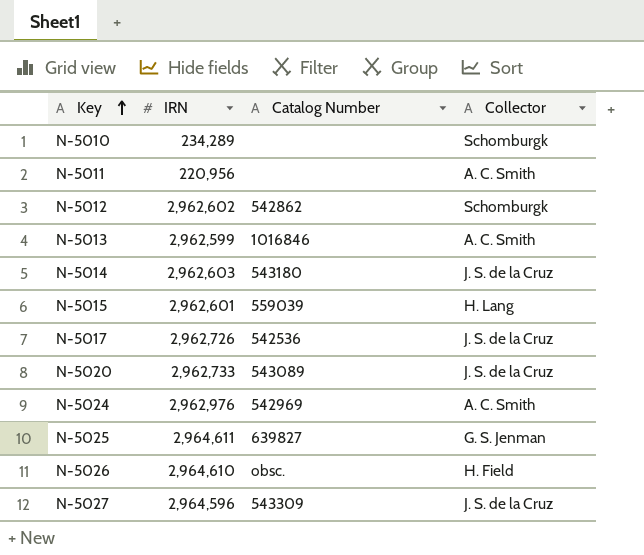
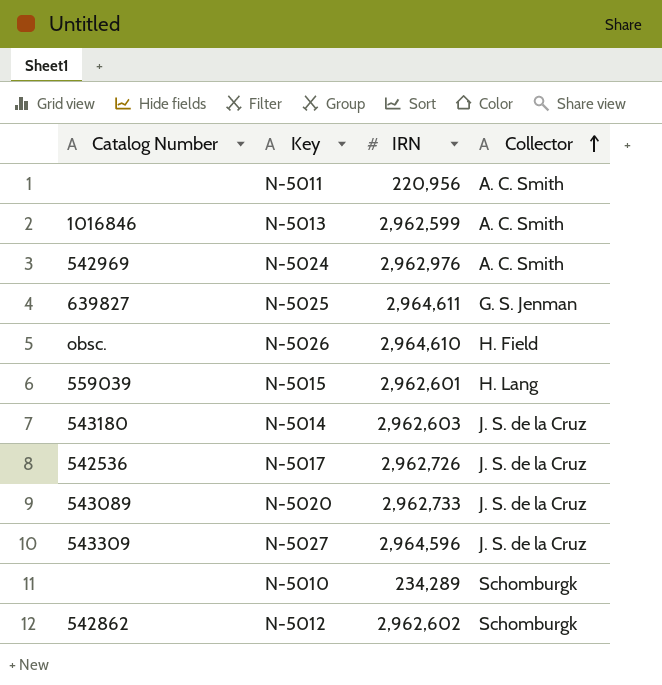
row order: Key ascending -> Collector ascending
column Catalog Number | position: 3 -> 1

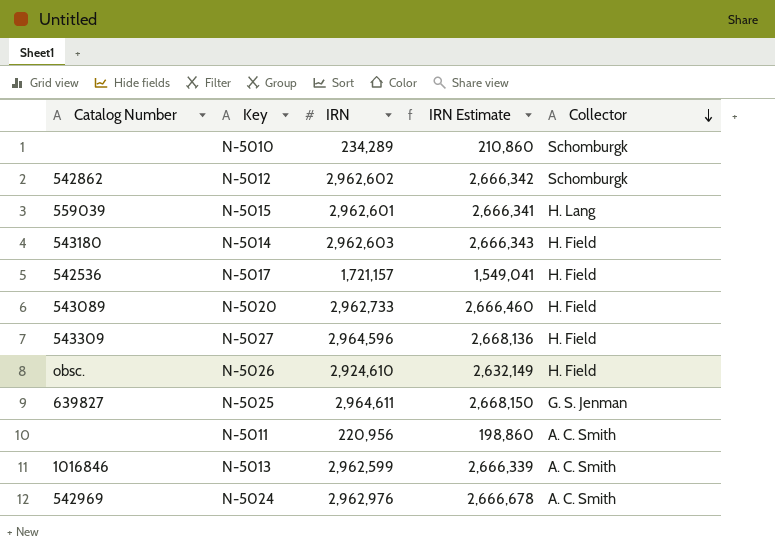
row order: Collector ascending -> Collector descending
column IRN Estimate | formula: none -> [IRN] * 0.9
N-5014 | Collector: J. S. de la Cruz -> H. Field
N-5017 | IRN: 2,962,726 -> 1,721,157
N-5017 | Collector: J. S. de la Cruz -> H. Field
N-5020 | Collector: J. S. de la Cruz -> H. Field
N-5027 | Collector: J. S. de la Cruz -> H. Field
N-5026 | IRN: 2,964,610 -> 2,924,610

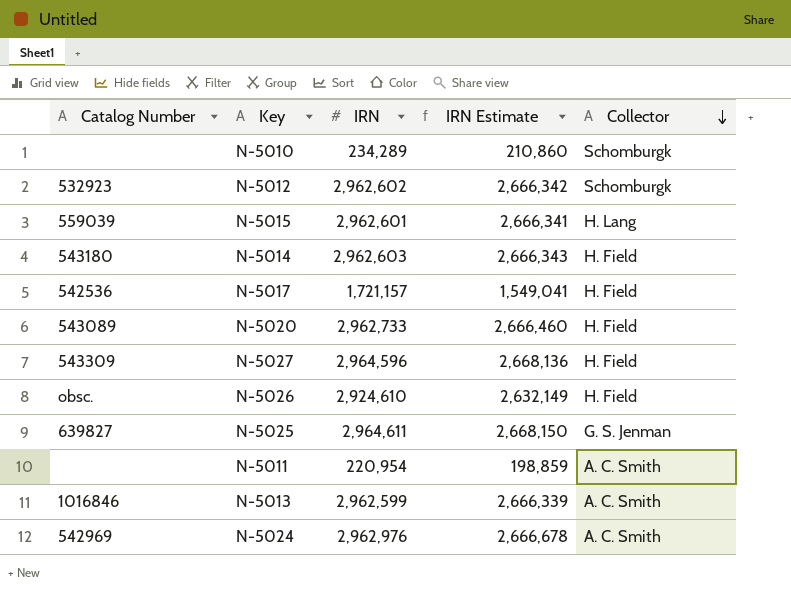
N-5012 | Catalog Number: 542862 -> 532923
N-5011 | IRN: 220,956 -> 220,954
N-5011 | IRN Estimate: 198,860 -> 198,859

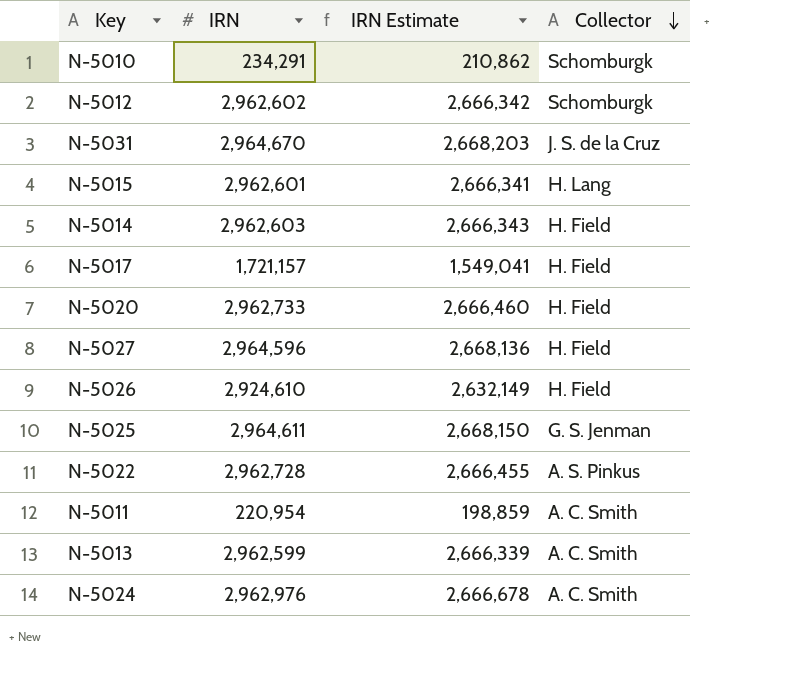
column Catalog Number | position: 1 -> none
N-5010 | IRN: 234,289 -> 234,291
N-5010 | IRN Estimate: 210,860 -> 210,862
row N-5031: none -> 2,964,670 | 2,668,203 | J. S. de la Cruz
row N-5022: none -> 2,962,728 | 2,666,455 | A. S. Pinkus

